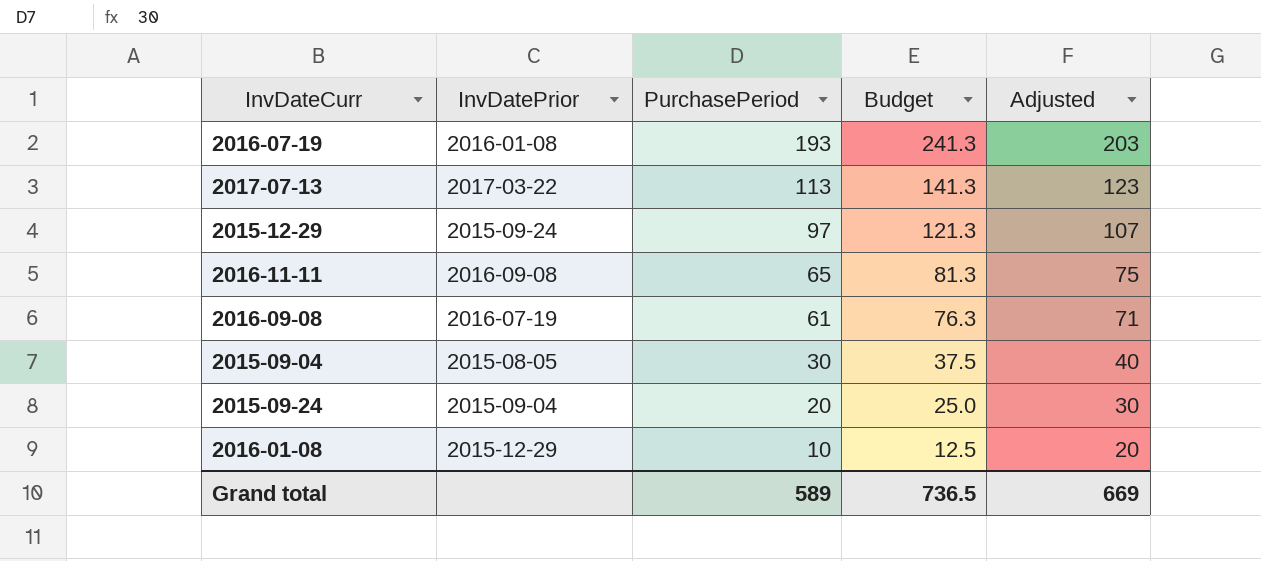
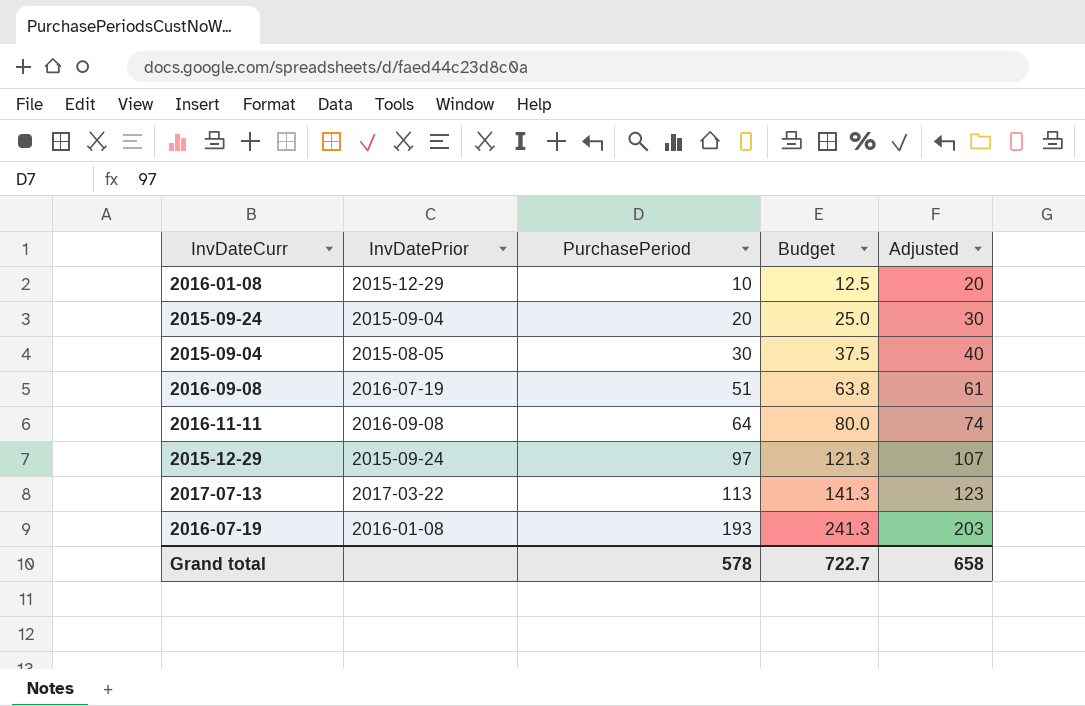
row order: PurchasePeriod descending -> PurchasePeriod ascending
2016-09-08 | PurchasePeriod: 61 -> 51
2016-09-08 | Budget: 76.3 -> 63.8
2016-09-08 | Adjusted: 71 -> 61
2016-11-11 | PurchasePeriod: 65 -> 64
2016-11-11 | Budget: 81.3 -> 80.0
2016-11-11 | Adjusted: 75 -> 74
Grand total | PurchasePeriod: 589 -> 578
Grand total | Budget: 736.5 -> 722.7
Grand total | Adjusted: 669 -> 658

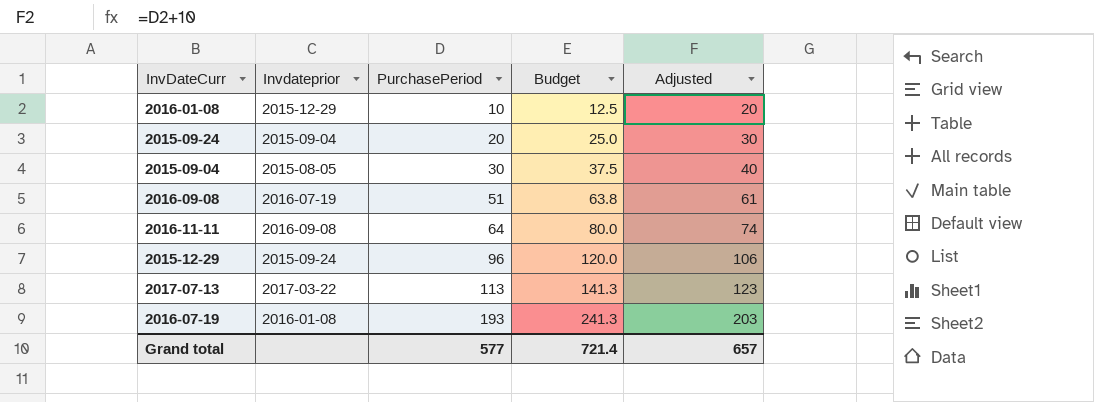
column name: InvDatePrior -> Invdateprior
2015-12-29 | PurchasePeriod: 97 -> 96
2015-12-29 | Budget: 121.3 -> 120.0
2015-12-29 | Adjusted: 107 -> 106
Grand total | PurchasePeriod: 578 -> 577
Grand total | Budget: 722.7 -> 721.4
Grand total | Adjusted: 658 -> 657

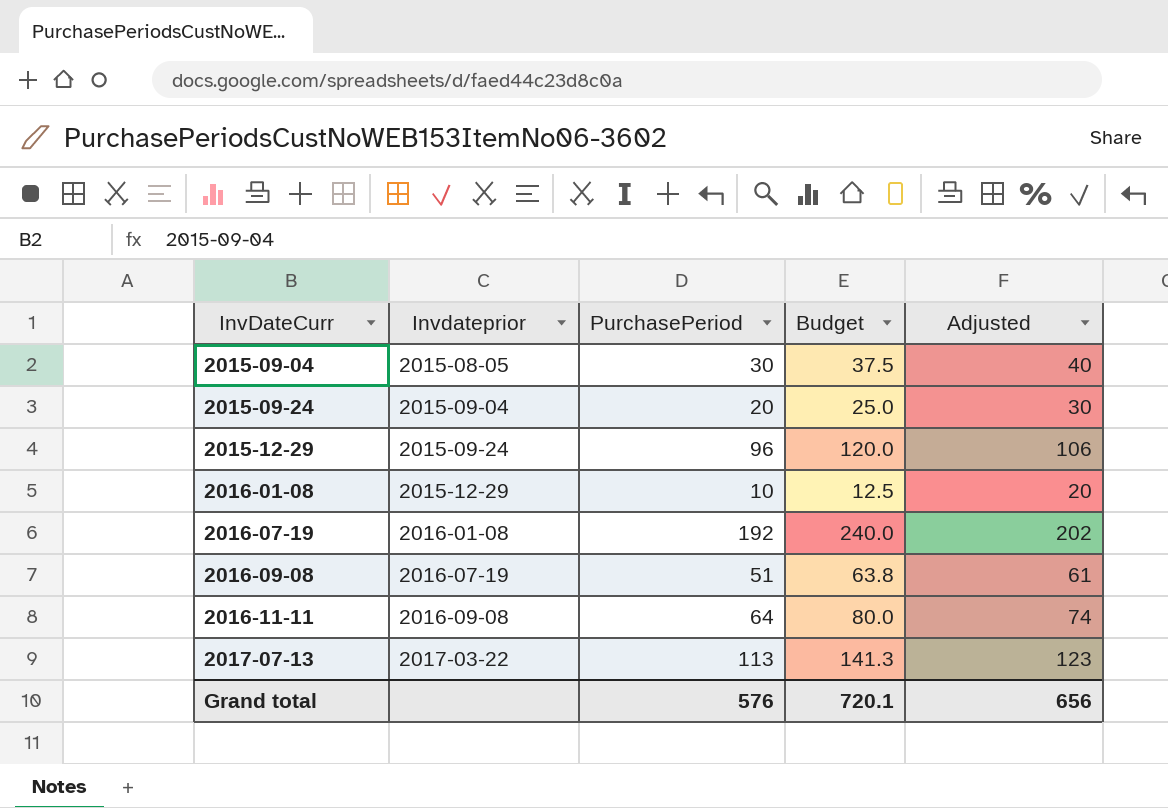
row order: PurchasePeriod ascending -> InvDateCurr ascending
2016-07-19 | PurchasePeriod: 193 -> 192
2016-07-19 | Budget: 241.3 -> 240.0
2016-07-19 | Adjusted: 203 -> 202
Grand total | PurchasePeriod: 577 -> 576
Grand total | Budget: 721.4 -> 720.1
Grand total | Adjusted: 657 -> 656

